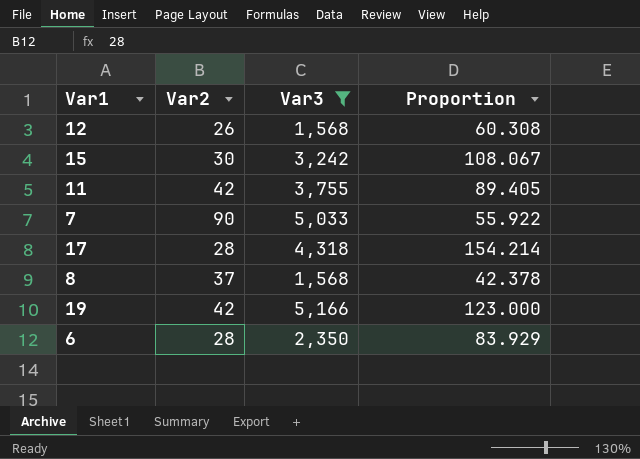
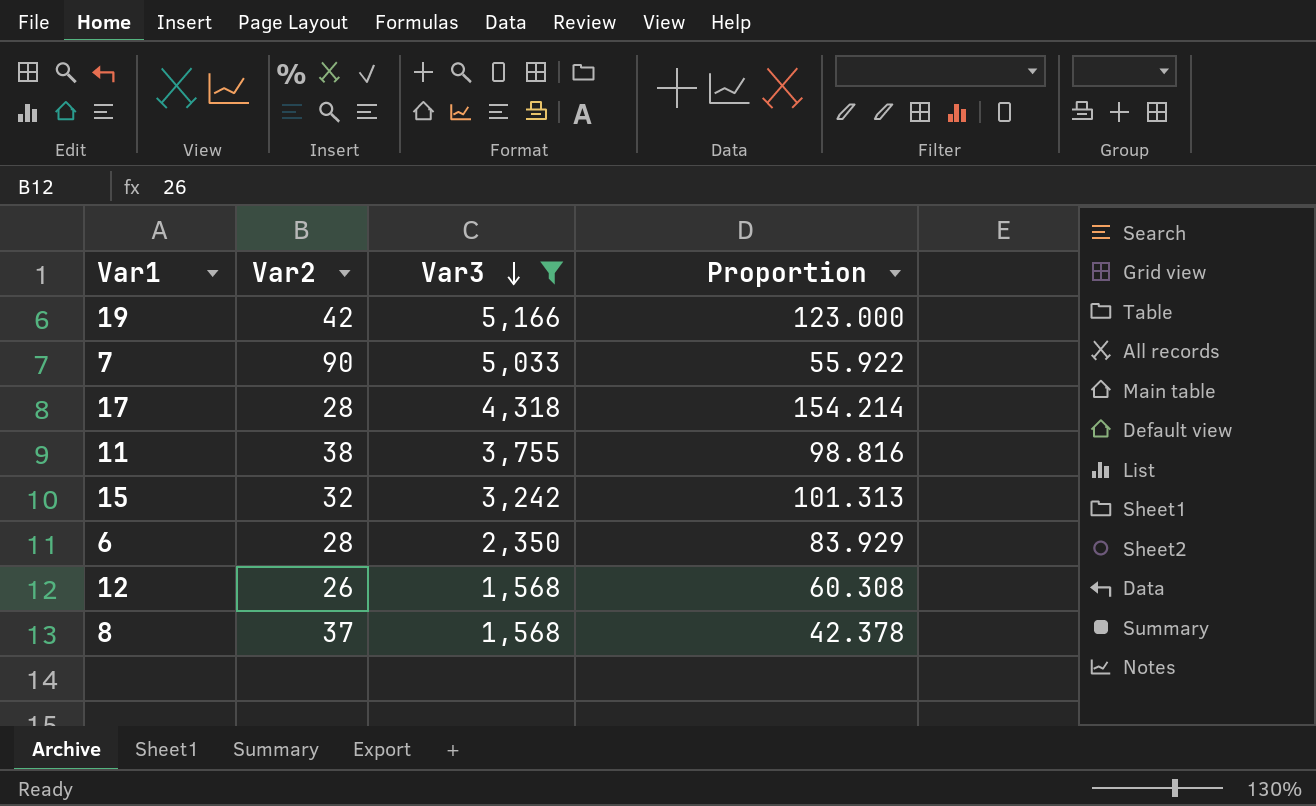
row order: none -> Var3 descending
11 | Var2: 42 -> 38
11 | Proportion: 89.405 -> 98.816
15 | Var2: 30 -> 32
15 | Proportion: 108.067 -> 101.313

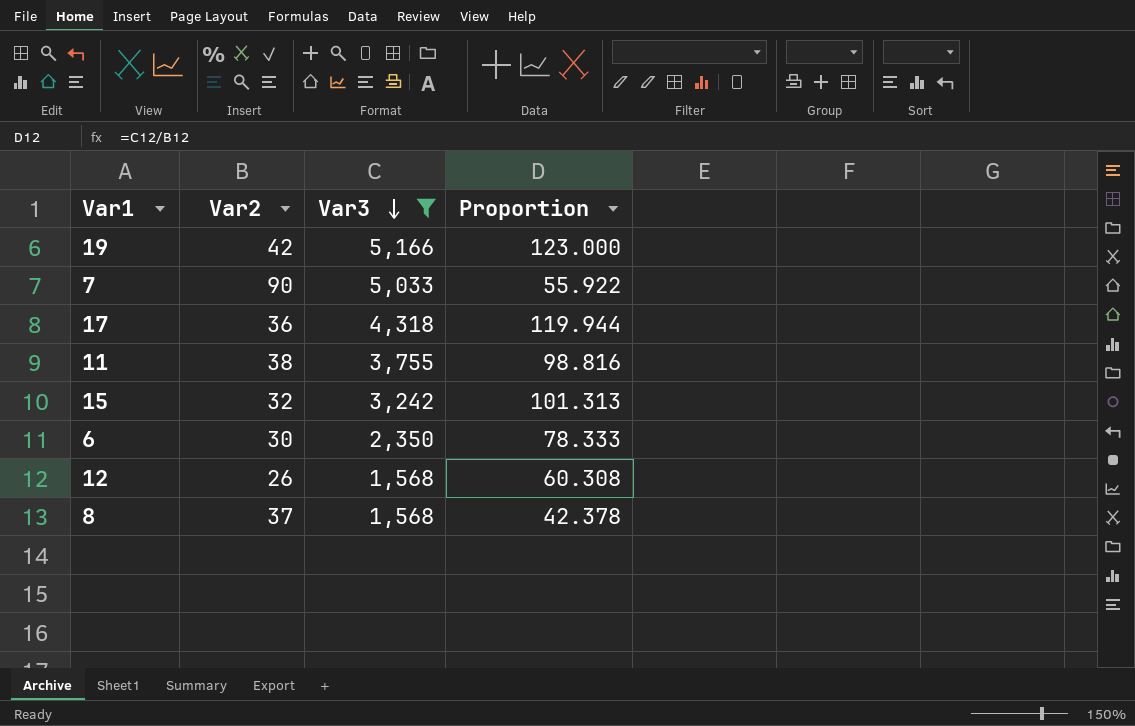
17 | Var2: 28 -> 36
17 | Proportion: 154.214 -> 119.944
6 | Var2: 28 -> 30
6 | Proportion: 83.929 -> 78.333

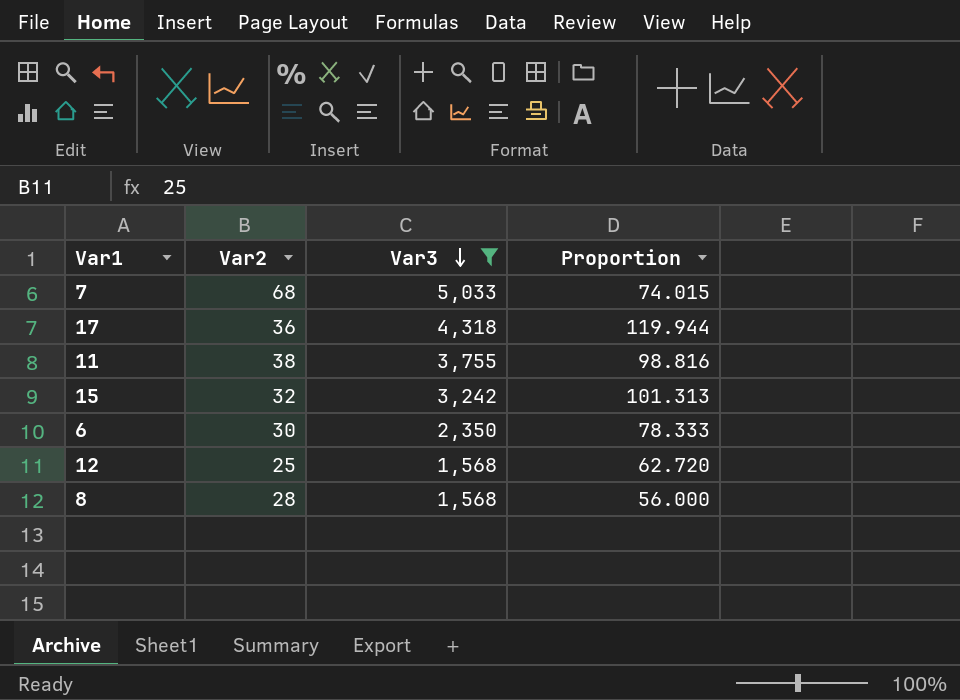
row 19: 42 | 5,166 | 123.000 -> none
7 | Var2: 90 -> 68
7 | Proportion: 55.922 -> 74.015
12 | Var2: 26 -> 25
12 | Proportion: 60.308 -> 62.720
8 | Var2: 37 -> 28
8 | Proportion: 42.378 -> 56.000

